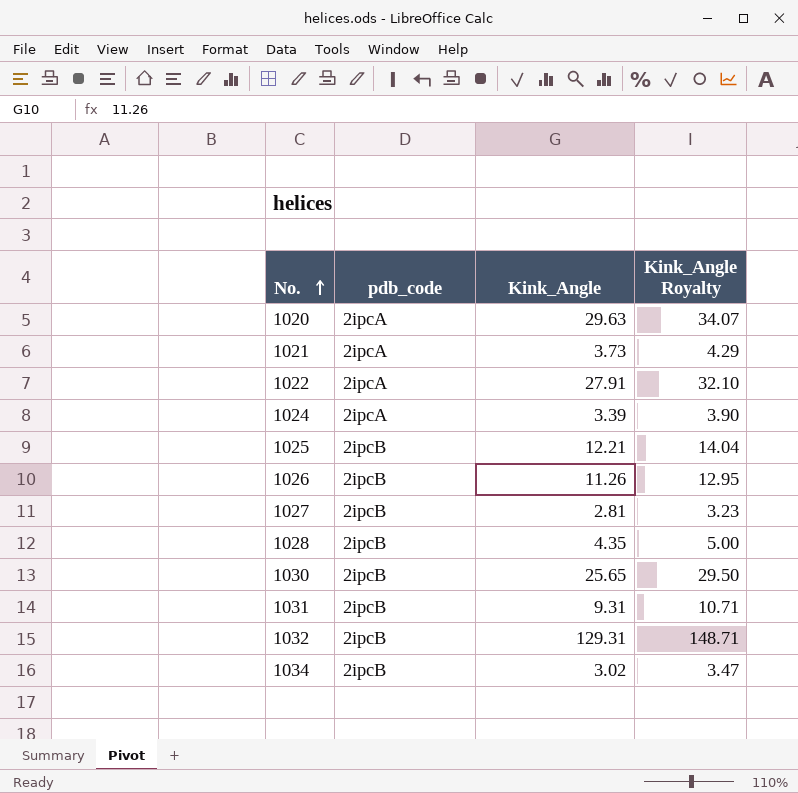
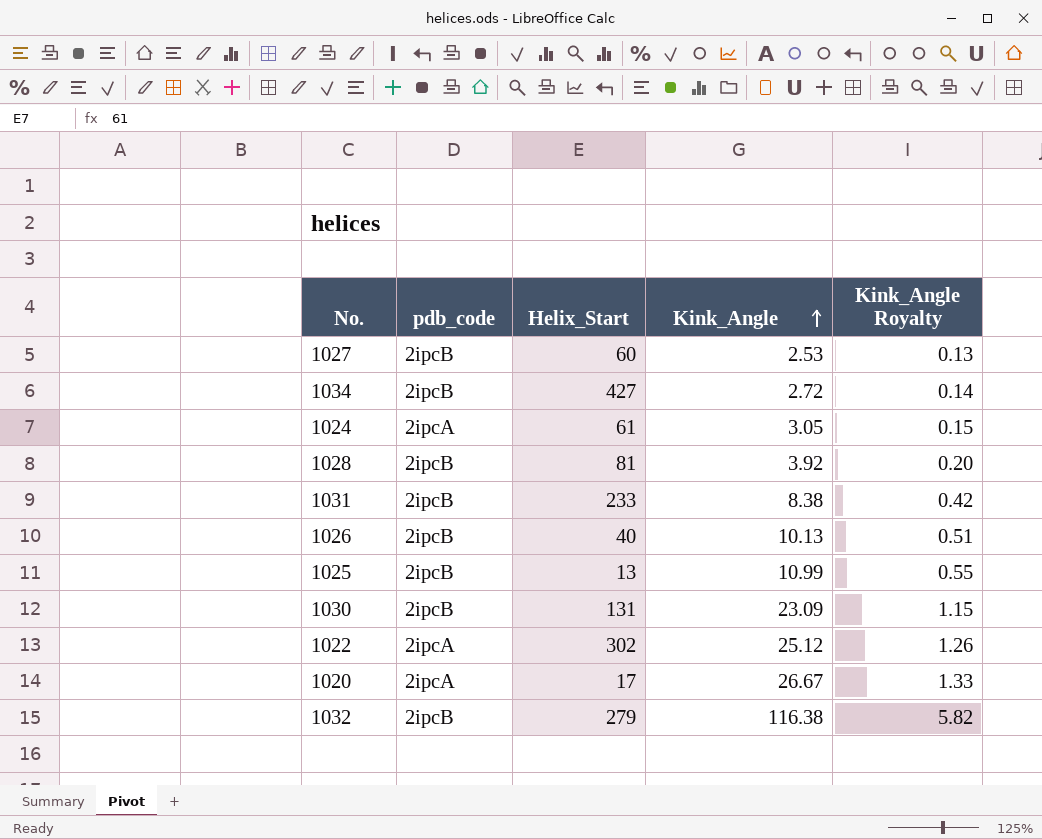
row order: No. ascending -> Kink_Angle ascending
column Helix_Start | position: none -> 3
column Kink_Angle Royalty | formula: [Kink_Angle] * 1.15 -> [Kink_Angle] * 0.05
row 1021: 2ipcA | 3.73 | 4.29 -> none
1027 | Kink_Angle: 2.81 -> 2.53
1034 | Kink_Angle: 3.02 -> 2.72
1024 | Kink_Angle: 3.39 -> 3.05
1028 | Kink_Angle: 4.35 -> 3.92
1031 | Kink_Angle: 9.31 -> 8.38
1026 | Kink_Angle: 11.26 -> 10.13
1025 | Kink_Angle: 12.21 -> 10.99
1030 | Kink_Angle: 25.65 -> 23.09
1022 | Kink_Angle: 27.91 -> 25.12
1020 | Kink_Angle: 29.63 -> 26.67
1032 | Kink_Angle: 129.31 -> 116.38

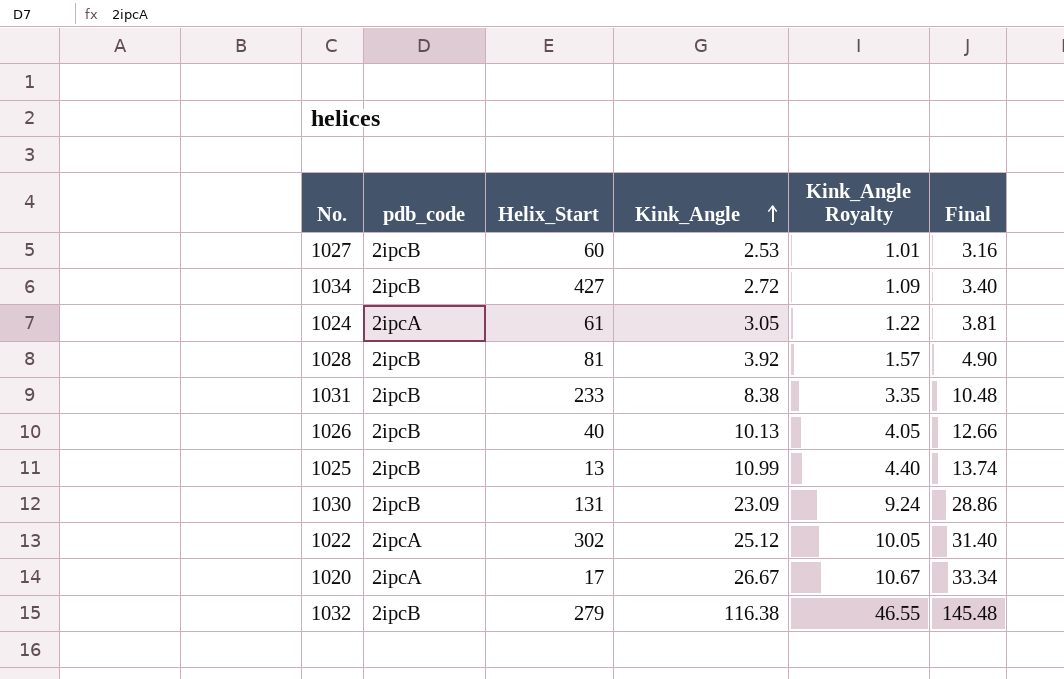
column Kink_Angle Royalty | formula: [Kink_Angle] * 0.05 -> [Kink_Angle] * 0.4
column Final | formula: none -> [Kink_Angle] * 1.25

